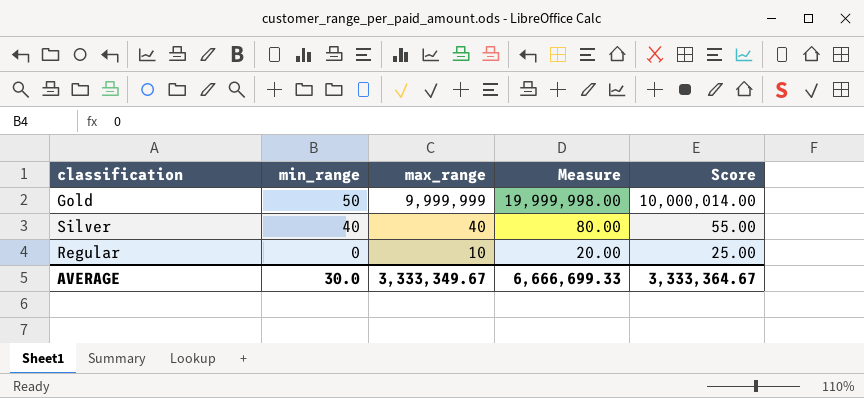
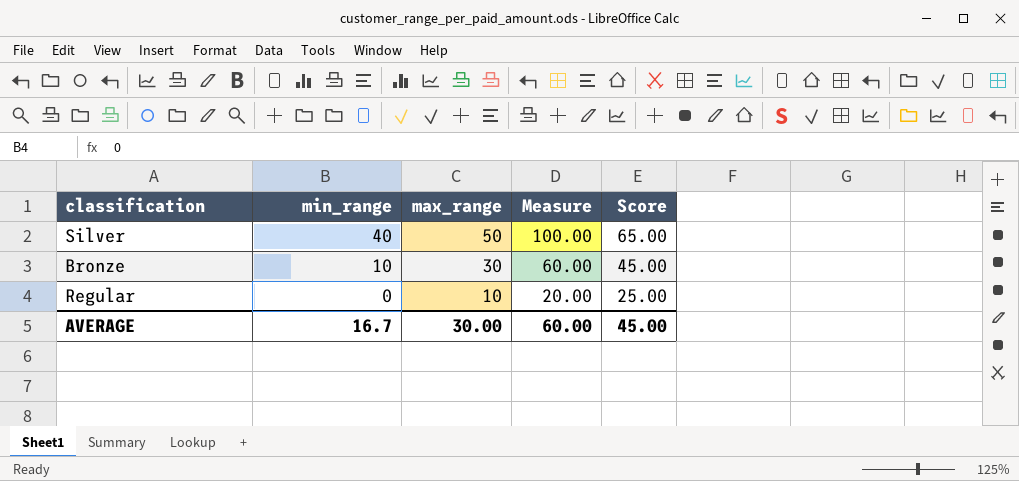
row Gold: 50 | 9,999,999 | 19,999,998.00 | 10,000,014.00 -> none
Silver | max_range: 40 -> 50
Silver | Measure: 80.00 -> 100.00
Silver | Score: 55.00 -> 65.00
row Bronze: none -> 10 | 30 | 60.00 | 45.00
AVERAGE | min_range: 30.0 -> 16.7
AVERAGE | max_range: 3,333,349.67 -> 30.00
AVERAGE | Measure: 6,666,699.33 -> 60.00
AVERAGE | Score: 3,333,364.67 -> 45.00

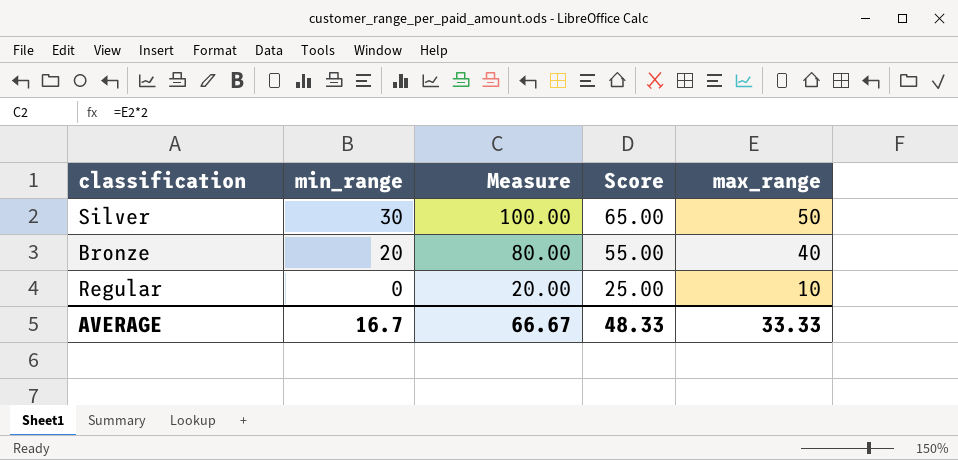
column max_range | position: 3 -> 5
Silver | min_range: 40 -> 30
Bronze | min_range: 10 -> 20
Bronze | Measure: 60.00 -> 80.00
Bronze | Score: 45.00 -> 55.00
Bronze | max_range: 30 -> 40
AVERAGE | Measure: 60.00 -> 66.67
AVERAGE | Score: 45.00 -> 48.33
AVERAGE | max_range: 30.00 -> 33.33

